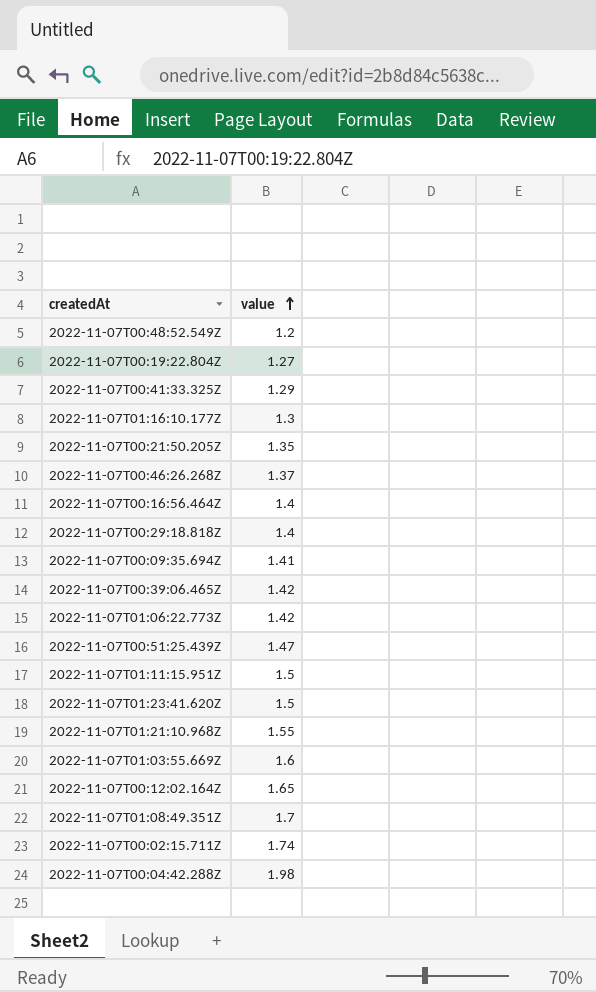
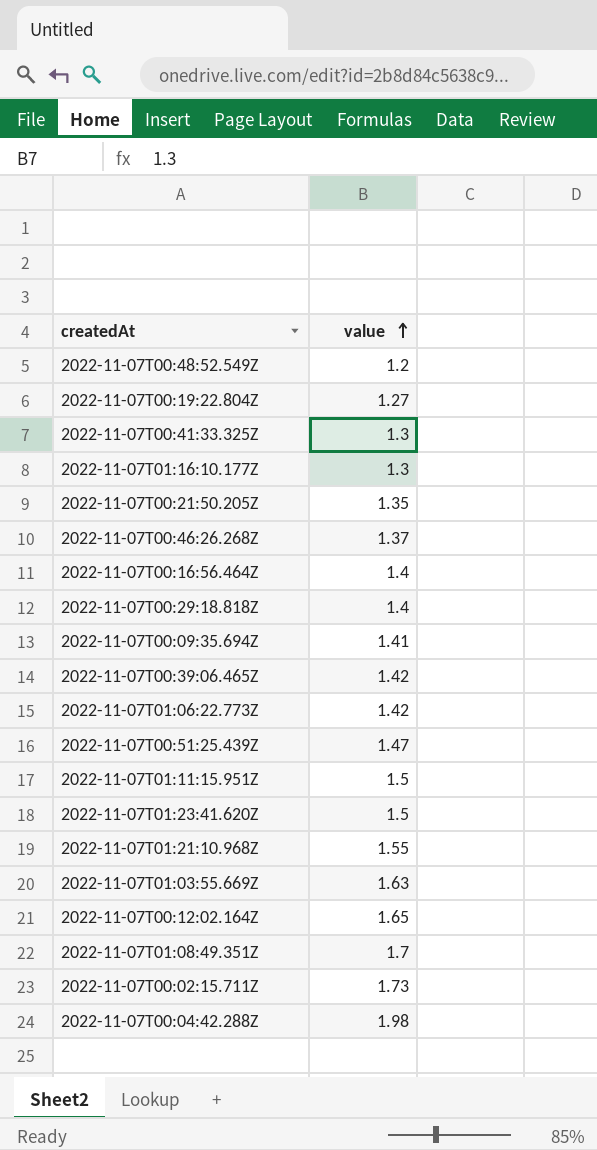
2022-11-07T00:41:33.325Z | value: 1.29 -> 1.3
2022-11-07T01:03:55.669Z | value: 1.6 -> 1.63
2022-11-07T00:02:15.711Z | value: 1.74 -> 1.73

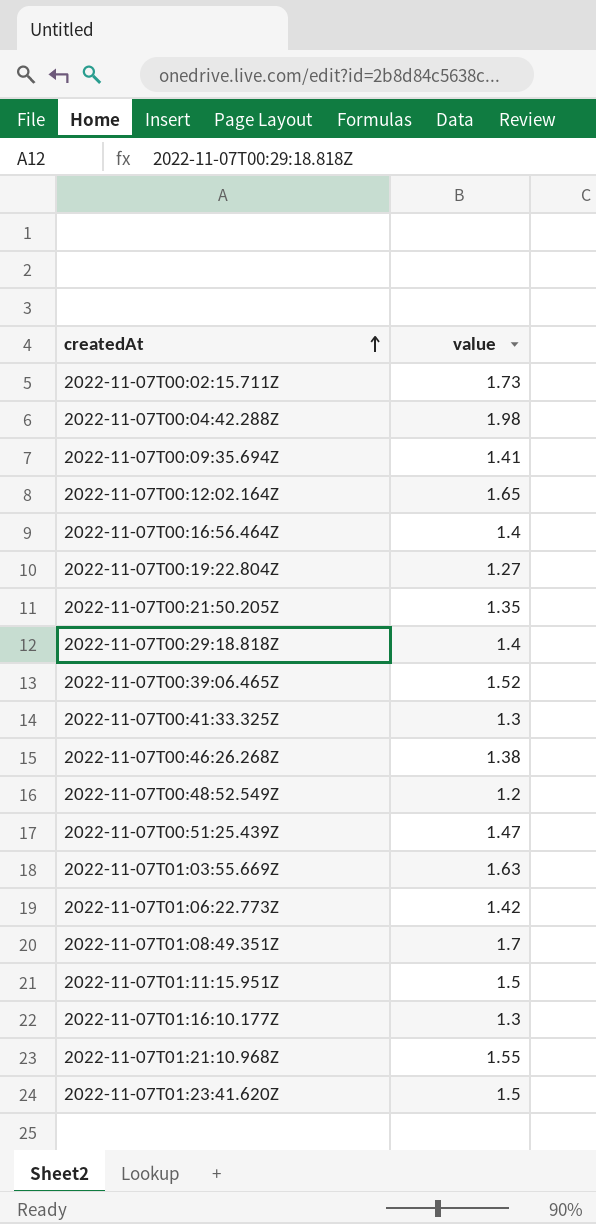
row order: value ascending -> createdAt ascending
2022-11-07T00:39:06.465Z | value: 1.42 -> 1.52
2022-11-07T00:46:26.268Z | value: 1.37 -> 1.38

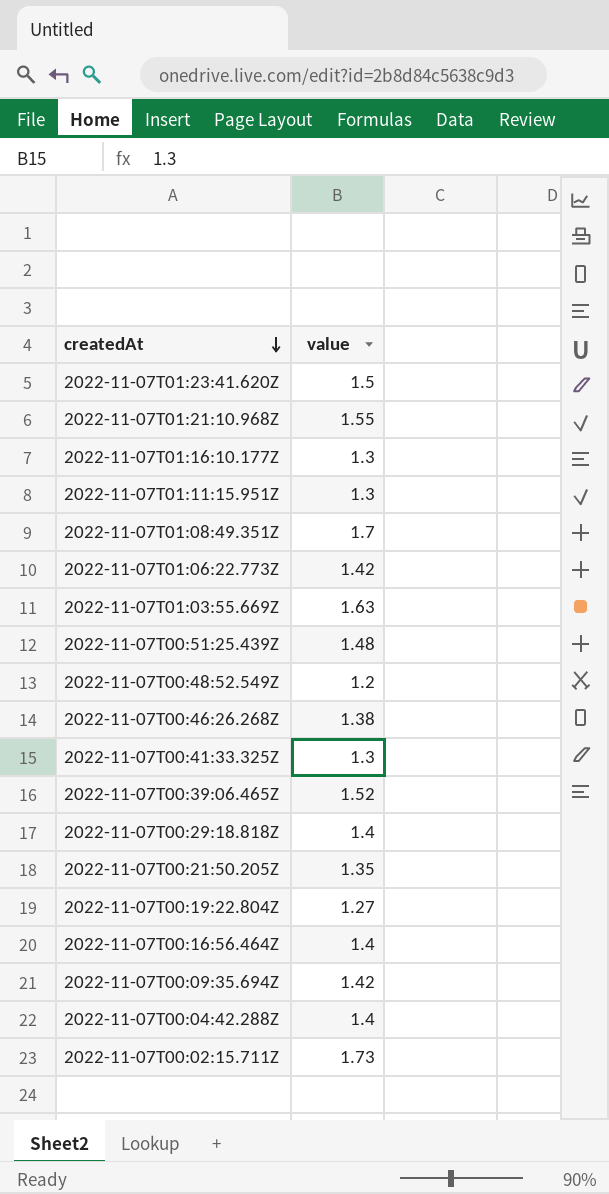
row order: createdAt ascending -> createdAt descending
row 2022-11-07T00:12:02.164Z: 1.65 -> none
2022-11-07T01:11:15.951Z | value: 1.5 -> 1.3
2022-11-07T00:51:25.439Z | value: 1.47 -> 1.48
2022-11-07T00:09:35.694Z | value: 1.41 -> 1.42
2022-11-07T00:04:42.288Z | value: 1.98 -> 1.4

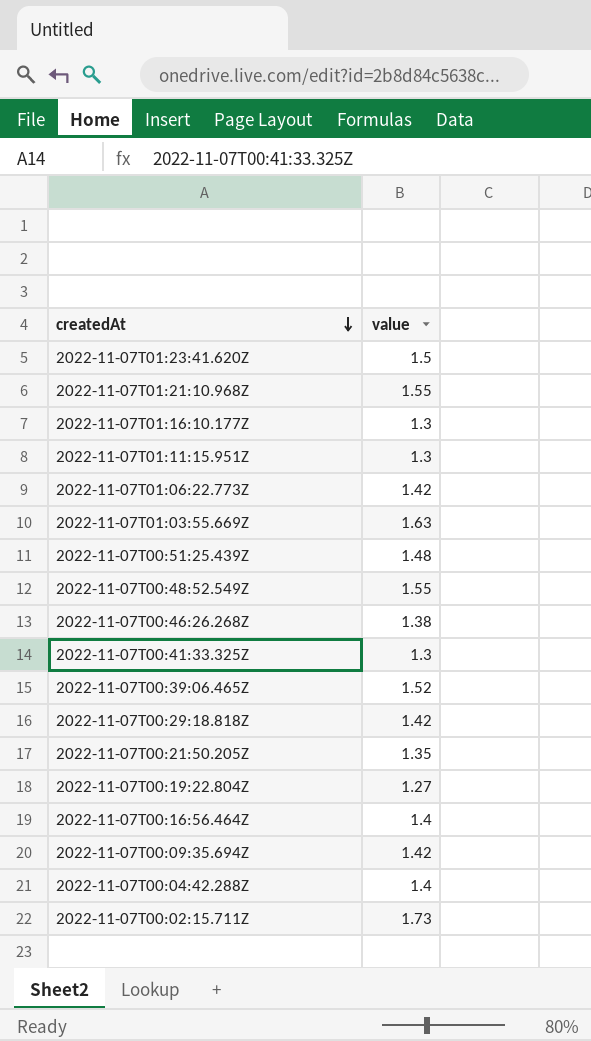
row 2022-11-07T01:08:49.351Z: 1.7 -> none
2022-11-07T00:48:52.549Z | value: 1.2 -> 1.55
2022-11-07T00:29:18.818Z | value: 1.4 -> 1.42

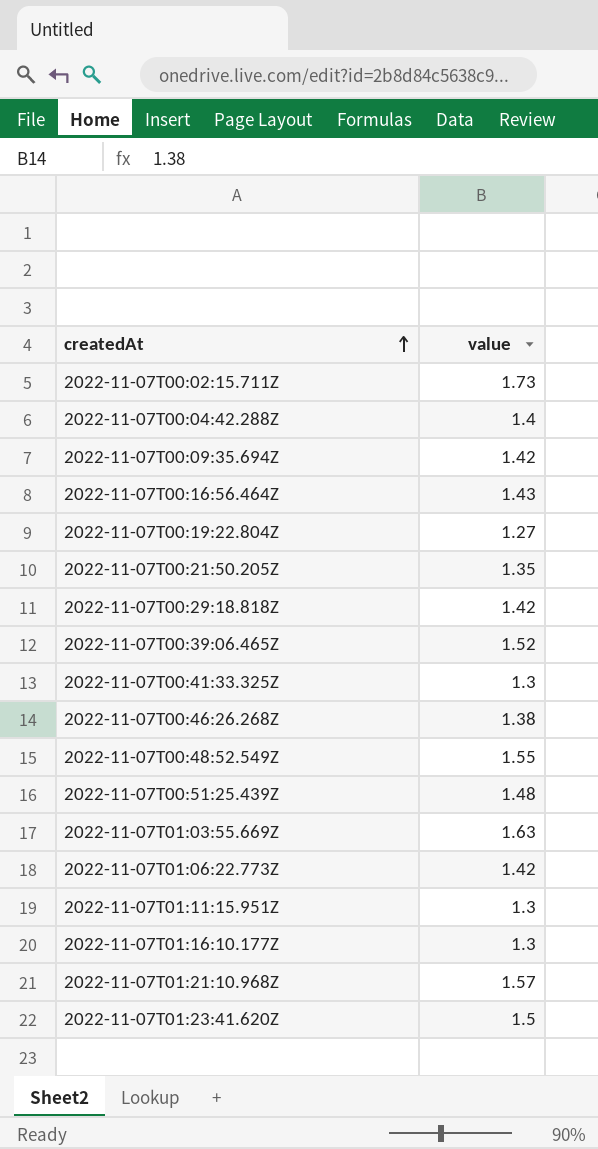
row order: createdAt descending -> createdAt ascending
2022-11-07T00:16:56.464Z | value: 1.4 -> 1.43
2022-11-07T01:21:10.968Z | value: 1.55 -> 1.57

